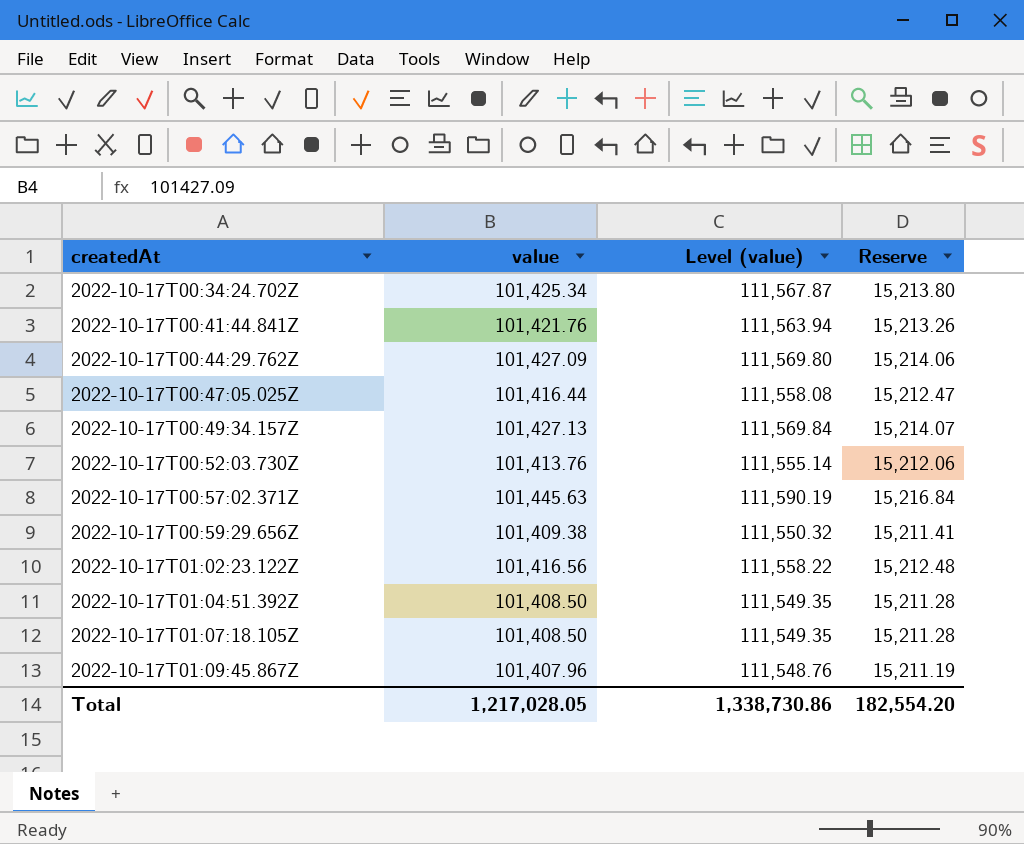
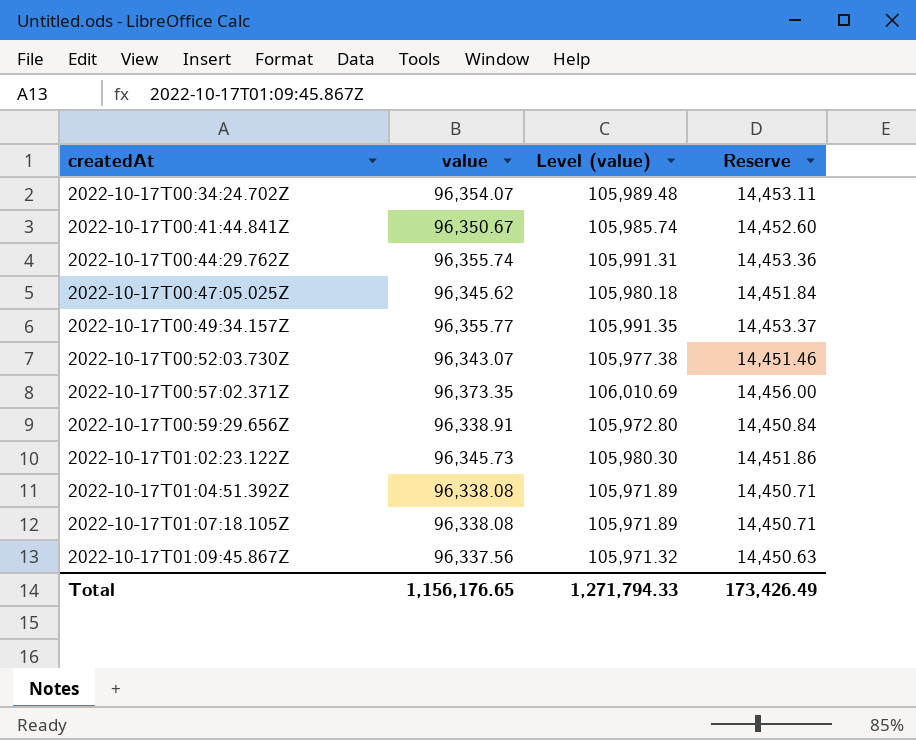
2022-10-17T00:34:24.702Z | value: 101,425.34 -> 96,354.07
2022-10-17T00:34:24.702Z | Level (value): 111,567.87 -> 105,989.48
2022-10-17T00:34:24.702Z | Reserve: 15,213.80 -> 14,453.11
2022-10-17T00:41:44.841Z | value: 101,421.76 -> 96,350.67
2022-10-17T00:41:44.841Z | Level (value): 111,563.94 -> 105,985.74
2022-10-17T00:41:44.841Z | Reserve: 15,213.26 -> 14,452.60
2022-10-17T00:44:29.762Z | value: 101,427.09 -> 96,355.74
2022-10-17T00:44:29.762Z | Level (value): 111,569.80 -> 105,991.31
2022-10-17T00:44:29.762Z | Reserve: 15,214.06 -> 14,453.36
2022-10-17T00:47:05.025Z | value: 101,416.44 -> 96,345.62
2022-10-17T00:47:05.025Z | Level (value): 111,558.08 -> 105,980.18
2022-10-17T00:47:05.025Z | Reserve: 15,212.47 -> 14,451.84
2022-10-17T00:49:34.157Z | value: 101,427.13 -> 96,355.77
2022-10-17T00:49:34.157Z | Level (value): 111,569.84 -> 105,991.35
2022-10-17T00:49:34.157Z | Reserve: 15,214.07 -> 14,453.37
2022-10-17T00:52:03.730Z | value: 101,413.76 -> 96,343.07
2022-10-17T00:52:03.730Z | Level (value): 111,555.14 -> 105,977.38
2022-10-17T00:52:03.730Z | Reserve: 15,212.06 -> 14,451.46
2022-10-17T00:57:02.371Z | value: 101,445.63 -> 96,373.35
2022-10-17T00:57:02.371Z | Level (value): 111,590.19 -> 106,010.69
2022-10-17T00:57:02.371Z | Reserve: 15,216.84 -> 14,456.00
2022-10-17T00:59:29.656Z | value: 101,409.38 -> 96,338.91
2022-10-17T00:59:29.656Z | Level (value): 111,550.32 -> 105,972.80
2022-10-17T00:59:29.656Z | Reserve: 15,211.41 -> 14,450.84
2022-10-17T01:02:23.122Z | value: 101,416.56 -> 96,345.73
2022-10-17T01:02:23.122Z | Level (value): 111,558.22 -> 105,980.30
2022-10-17T01:02:23.122Z | Reserve: 15,212.48 -> 14,451.86
2022-10-17T01:04:51.392Z | value: 101,408.50 -> 96,338.08
2022-10-17T01:04:51.392Z | Level (value): 111,549.35 -> 105,971.89
2022-10-17T01:04:51.392Z | Reserve: 15,211.28 -> 14,450.71
2022-10-17T01:07:18.105Z | value: 101,408.50 -> 96,338.08
2022-10-17T01:07:18.105Z | Level (value): 111,549.35 -> 105,971.89
2022-10-17T01:07:18.105Z | Reserve: 15,211.28 -> 14,450.71
2022-10-17T01:09:45.867Z | value: 101,407.96 -> 96,337.56
2022-10-17T01:09:45.867Z | Level (value): 111,548.76 -> 105,971.32
2022-10-17T01:09:45.867Z | Reserve: 15,211.19 -> 14,450.63
Total | value: 1,217,028.05 -> 1,156,176.65
Total | Level (value): 1,338,730.86 -> 1,271,794.33
Total | Reserve: 182,554.20 -> 173,426.49

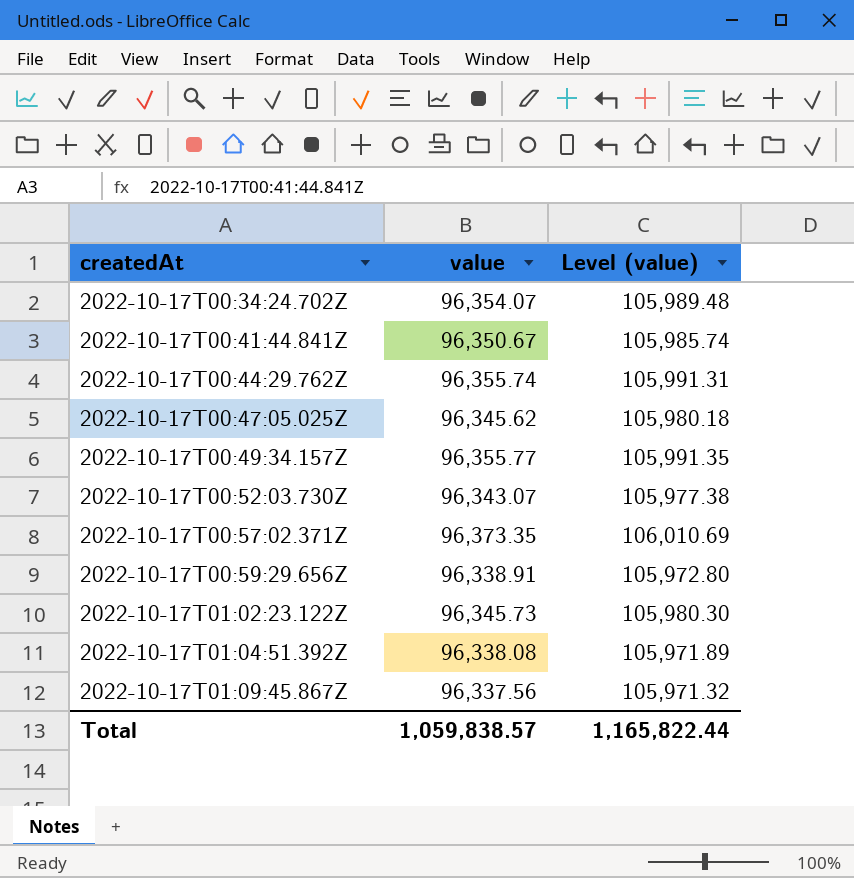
column Reserve | formula: [value] * 0.15 -> none
row 2022-10-17T01:07:18.105Z: 96,338.08 | 105,971.89 | 14,450.71 -> none
Total | value: 1,156,176.65 -> 1,059,838.57
Total | Level (value): 1,271,794.33 -> 1,165,822.44

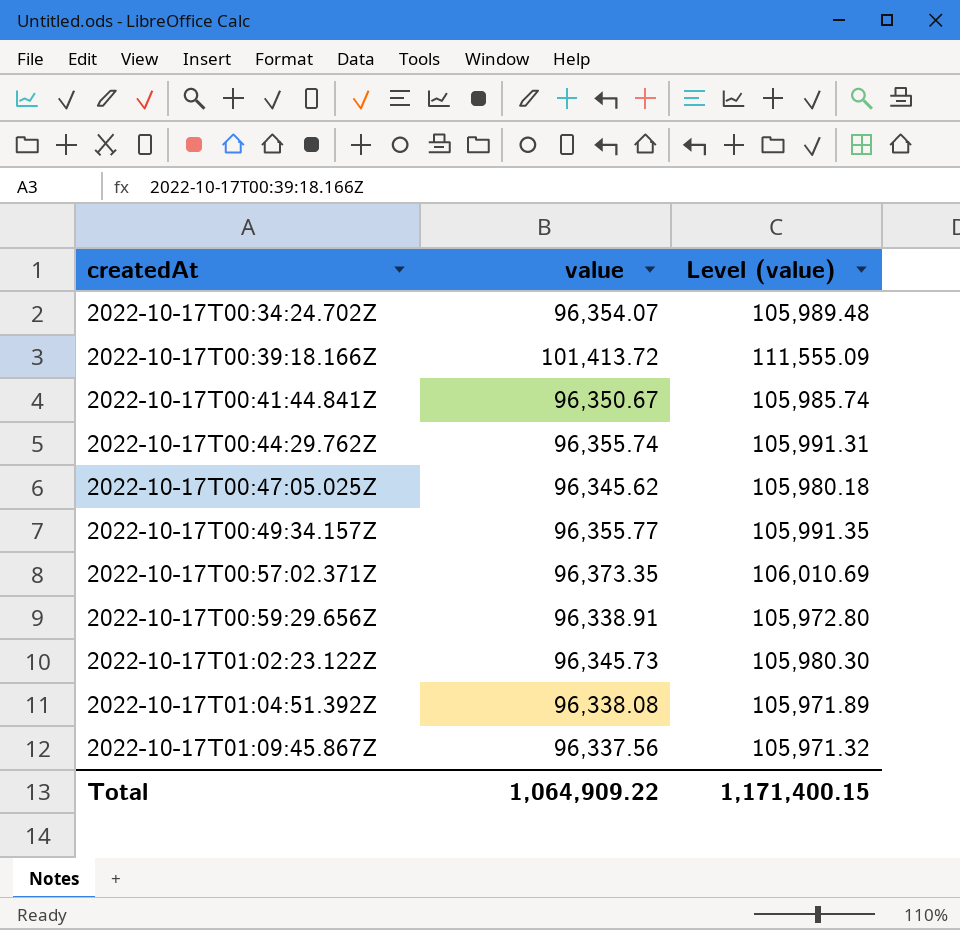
row 2022-10-17T00:52:03.730Z: 96,343.07 | 105,977.38 -> none
row 2022-10-17T00:39:18.166Z: none -> 101,413.72 | 111,555.09
Total | value: 1,059,838.57 -> 1,064,909.22
Total | Level (value): 1,165,822.44 -> 1,171,400.15

